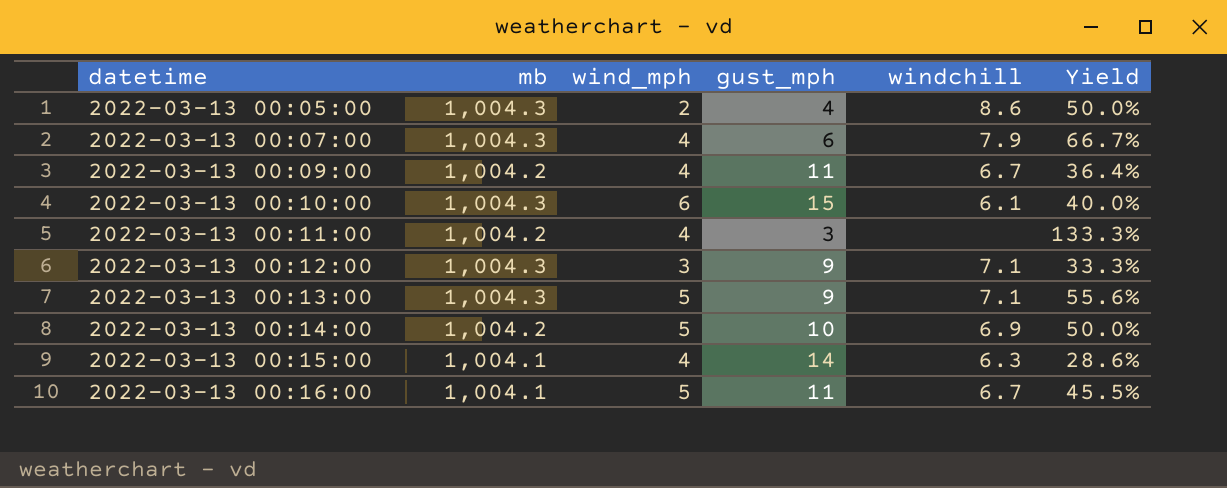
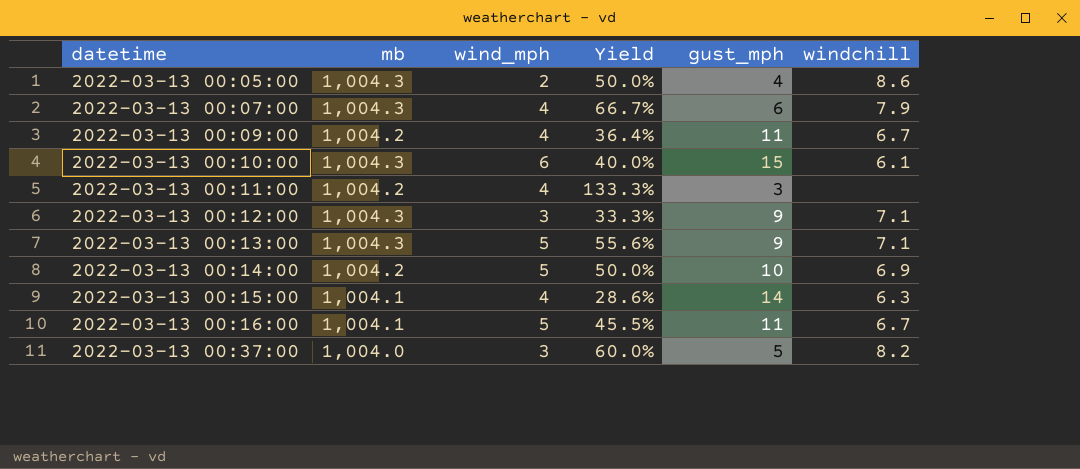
column Yield | position: 6 -> 4
row 2022-03-13 00:37:00: none -> 1,004.0 | 3 | 60.0% | 5 | 8.2

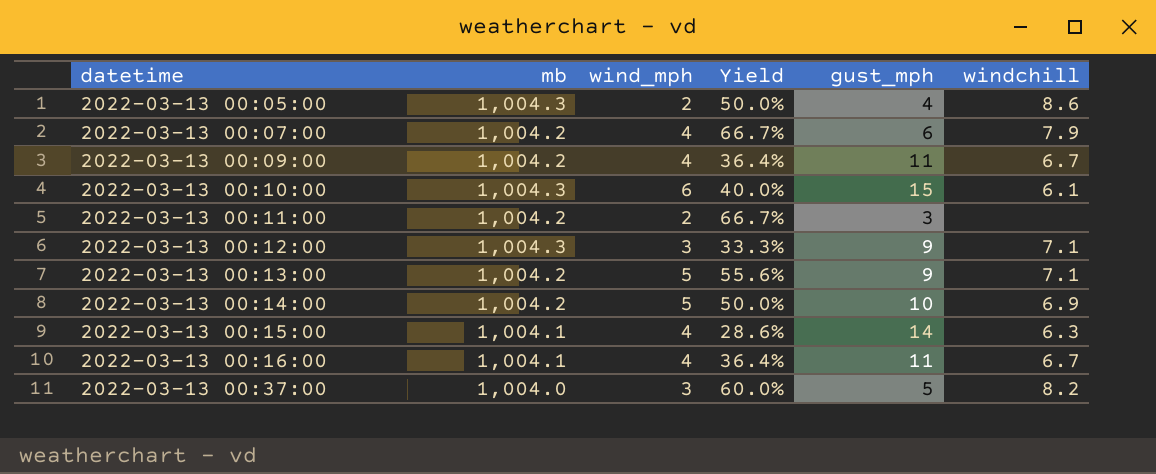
2022-03-13 00:07:00 | mb: 1,004.3 -> 1,004.2
2022-03-13 00:11:00 | wind_mph: 4 -> 2
2022-03-13 00:11:00 | Yield: 133.3% -> 66.7%
2022-03-13 00:13:00 | mb: 1,004.3 -> 1,004.2
2022-03-13 00:16:00 | wind_mph: 5 -> 4
2022-03-13 00:16:00 | Yield: 45.5% -> 36.4%

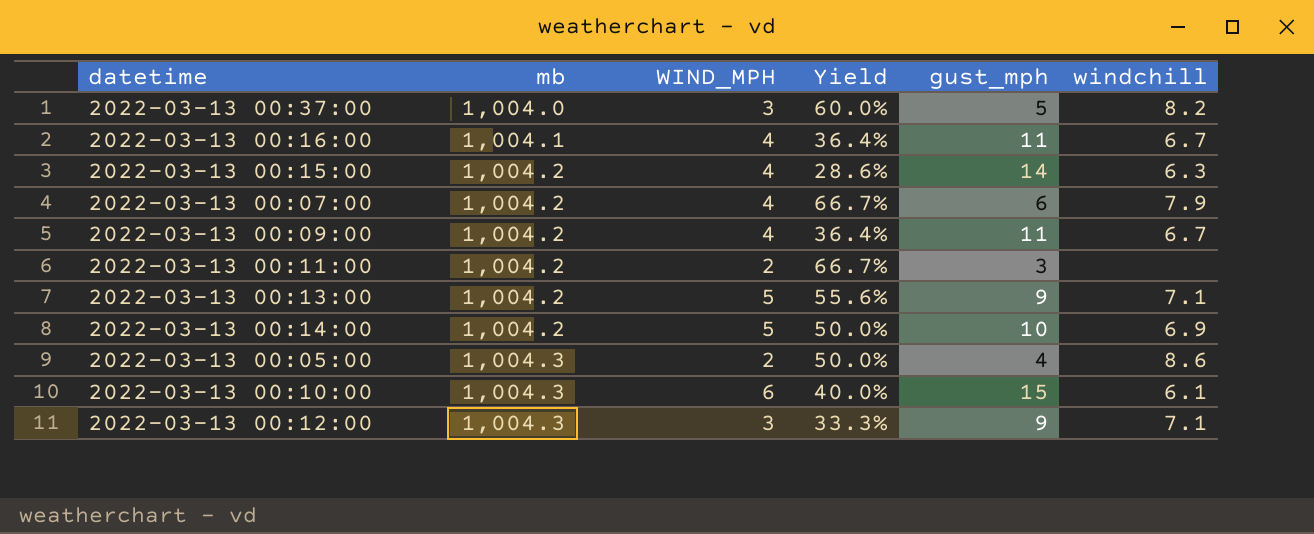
row order: datetime ascending -> mb ascending
column name: wind_mph -> WIND_MPH
2022-03-13 00:15:00 | mb: 1,004.1 -> 1,004.2

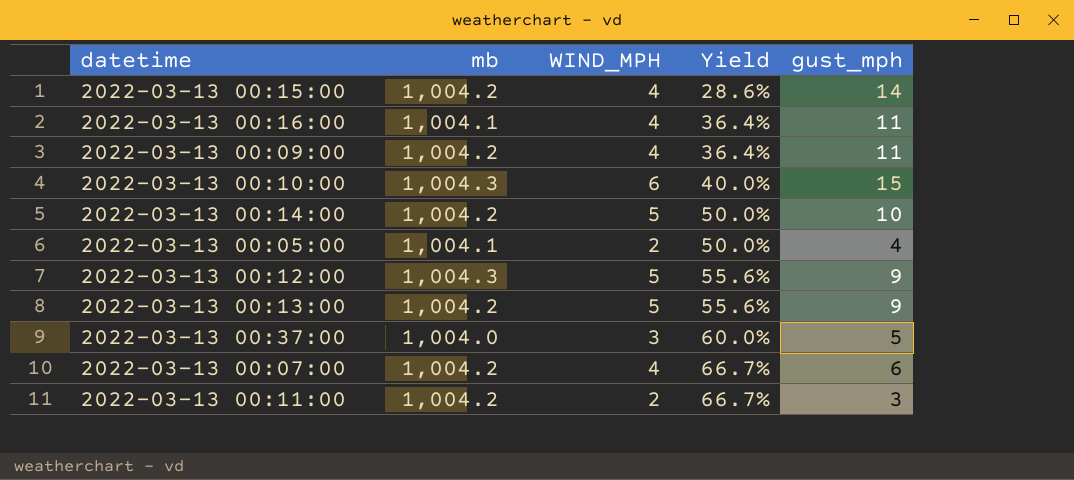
row order: mb ascending -> Yield ascending
column windchill | position: 6 -> none
2022-03-13 00:05:00 | mb: 1,004.3 -> 1,004.1
2022-03-13 00:12:00 | WIND_MPH: 3 -> 5
2022-03-13 00:12:00 | Yield: 33.3% -> 55.6%

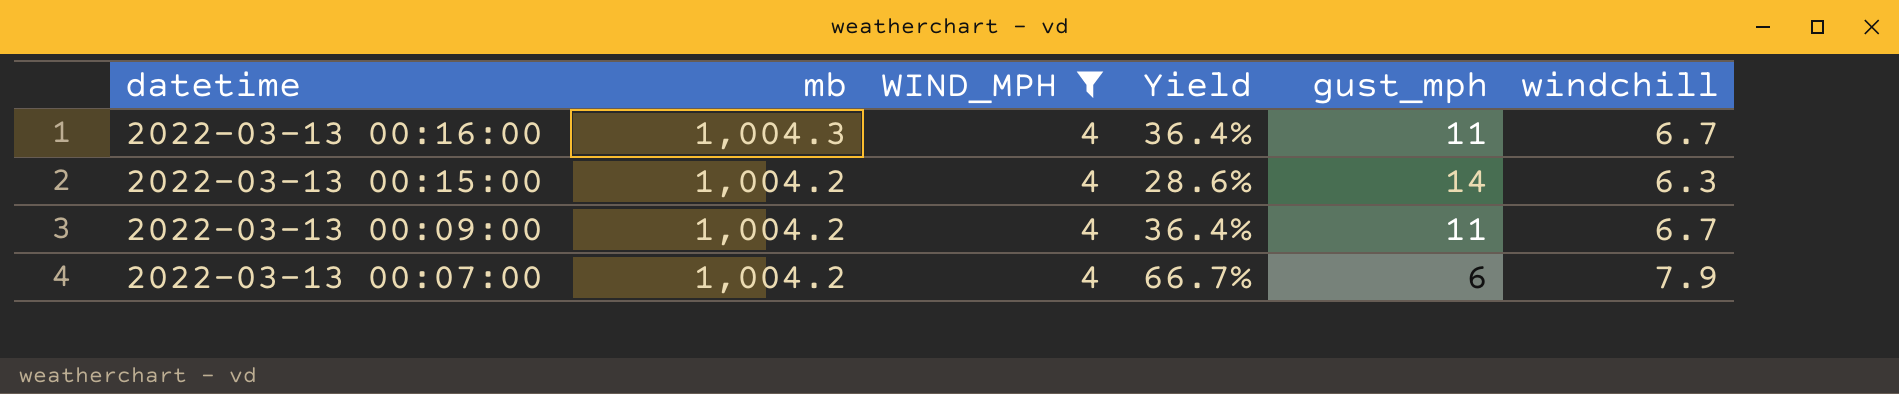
filter: none -> WIND_MPH = 4
row order: Yield ascending -> datetime descending
column windchill | position: none -> 6
2022-03-13 00:16:00 | mb: 1,004.1 -> 1,004.3

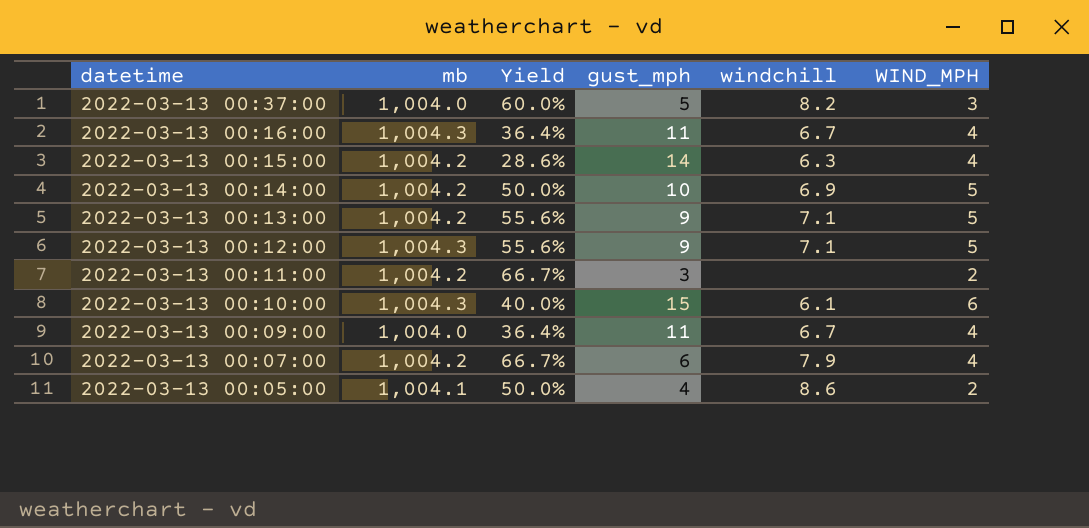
filter: WIND_MPH = 4 -> none
column WIND_MPH | position: 3 -> 6
2022-03-13 00:09:00 | mb: 1,004.2 -> 1,004.0

